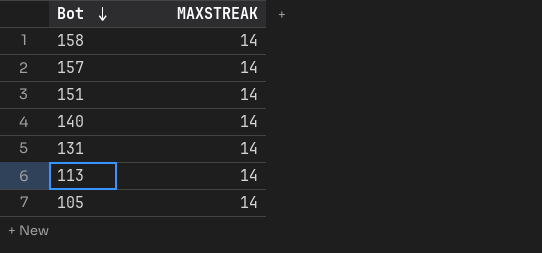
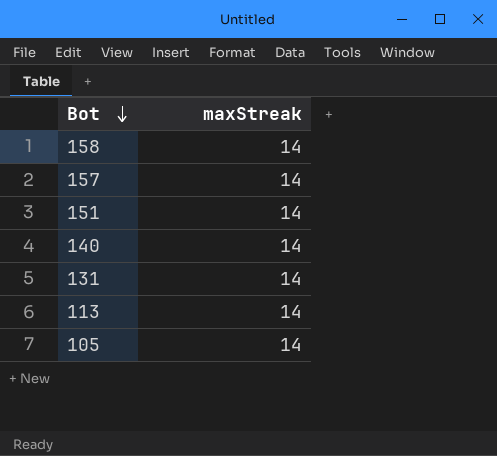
column name: MAXSTREAK -> maxStreak

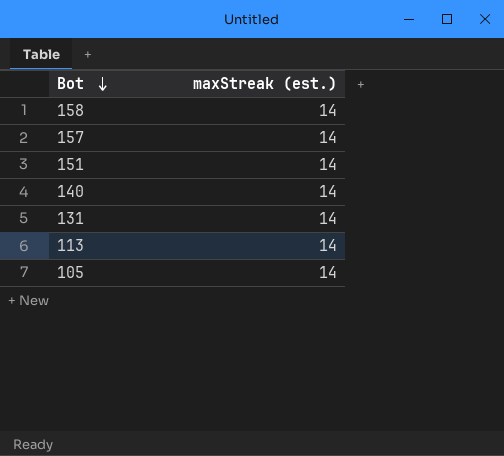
column name: maxStreak -> maxStreak (est.)

